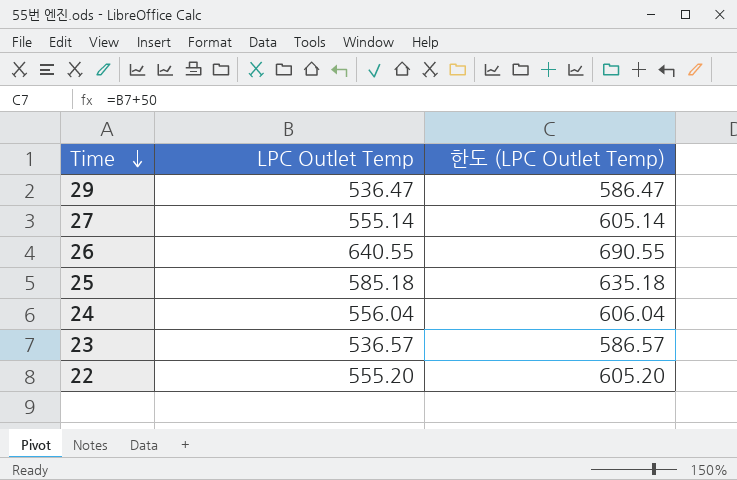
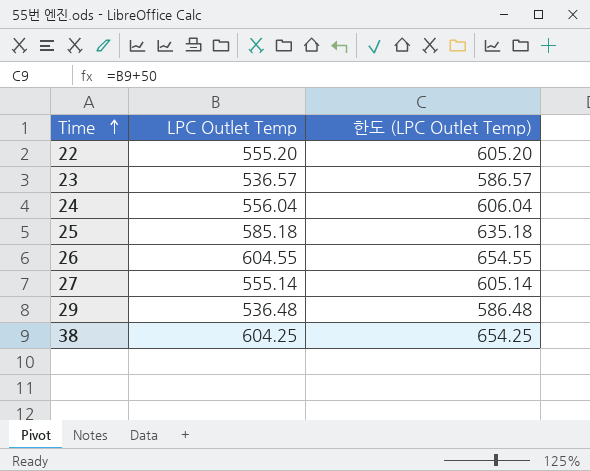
row order: Time descending -> Time ascending
26 | LPC Outlet Temp: 640.55 -> 604.55
26 | 한도 (LPC Outlet Temp): 690.55 -> 654.55
29 | LPC Outlet Temp: 536.47 -> 536.48
29 | 한도 (LPC Outlet Temp): 586.47 -> 586.48
row 38: none -> 604.25 | 654.25

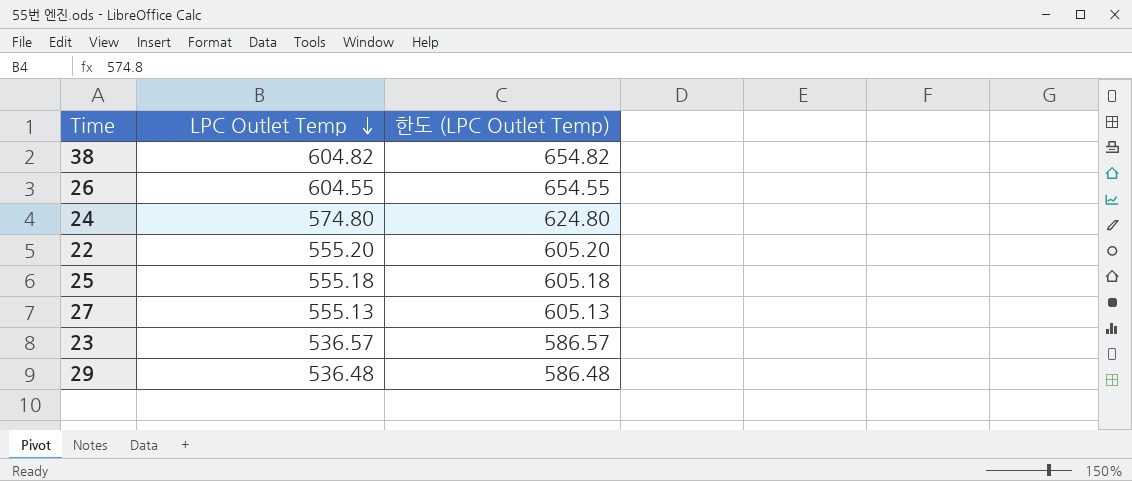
row order: Time ascending -> LPC Outlet Temp descending
38 | LPC Outlet Temp: 604.25 -> 604.82
38 | 한도 (LPC Outlet Temp): 654.25 -> 654.82
24 | LPC Outlet Temp: 556.04 -> 574.80
24 | 한도 (LPC Outlet Temp): 606.04 -> 624.80
25 | LPC Outlet Temp: 585.18 -> 555.18
25 | 한도 (LPC Outlet Temp): 635.18 -> 605.18
27 | LPC Outlet Temp: 555.14 -> 555.13
27 | 한도 (LPC Outlet Temp): 605.14 -> 605.13

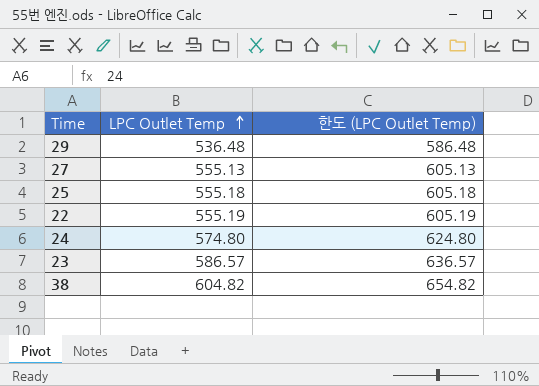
row order: LPC Outlet Temp descending -> LPC Outlet Temp ascending
row 26: 604.55 | 654.55 -> none
22 | LPC Outlet Temp: 555.20 -> 555.19
22 | 한도 (LPC Outlet Temp): 605.20 -> 605.19
23 | LPC Outlet Temp: 536.57 -> 586.57
23 | 한도 (LPC Outlet Temp): 586.57 -> 636.57

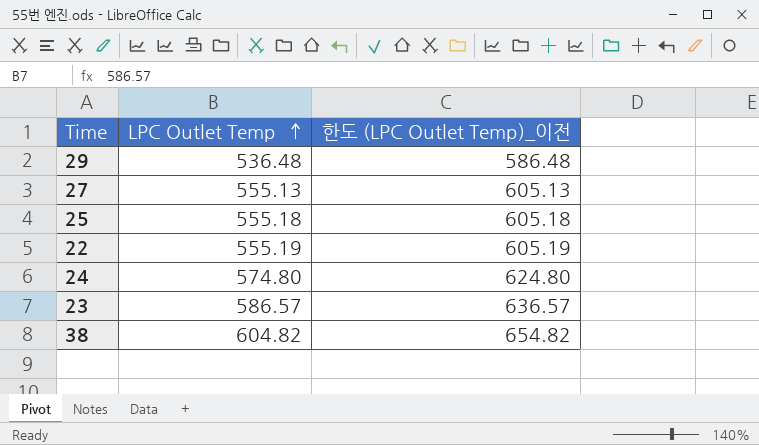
column name: 한도 (LPC Outlet Temp) -> 한도 (LPC Outlet Temp)_이전

